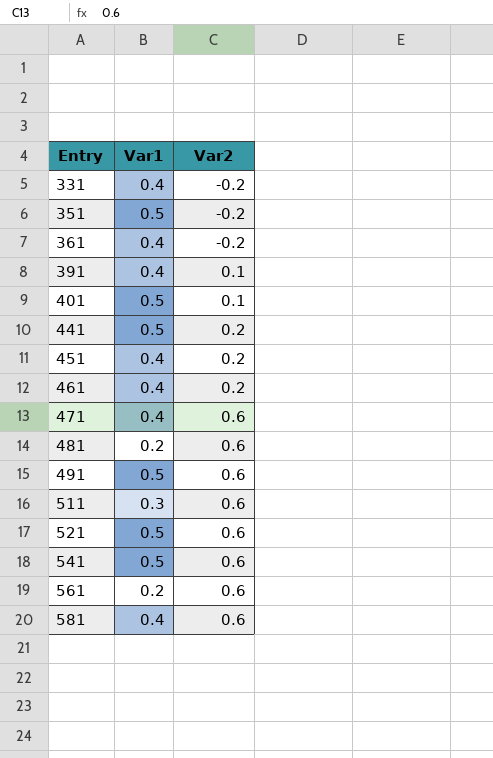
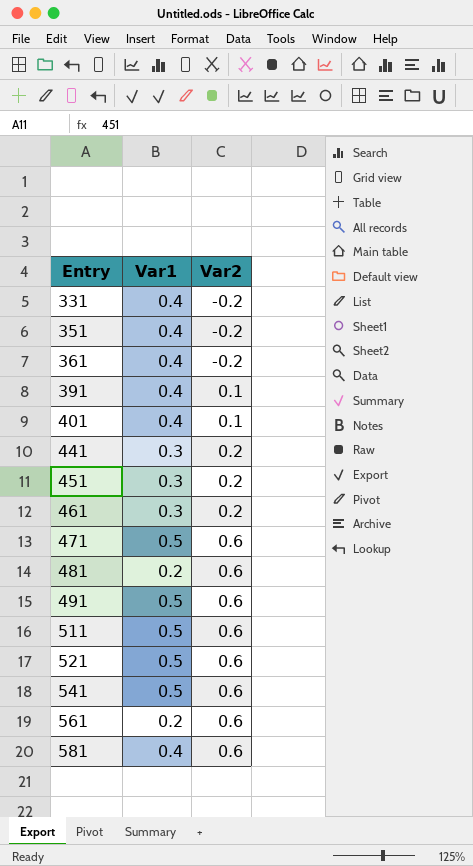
351 | Var1: 0.5 -> 0.4
401 | Var1: 0.5 -> 0.4
441 | Var1: 0.5 -> 0.3
451 | Var1: 0.4 -> 0.3
461 | Var1: 0.4 -> 0.3
471 | Var1: 0.4 -> 0.5
511 | Var1: 0.3 -> 0.5

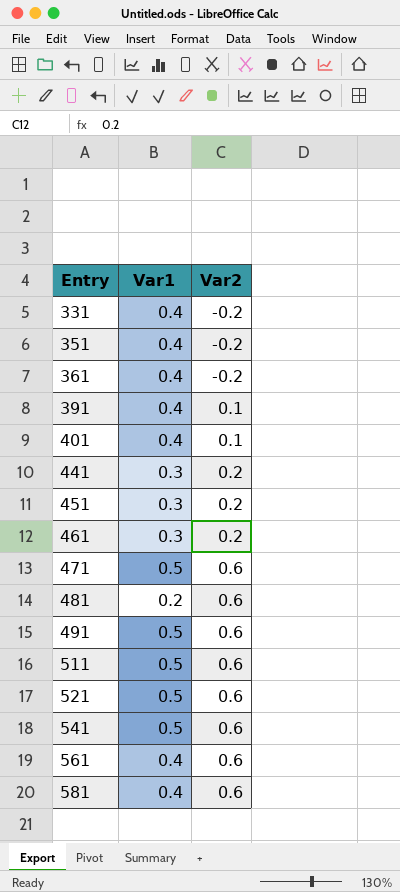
561 | Var1: 0.2 -> 0.4

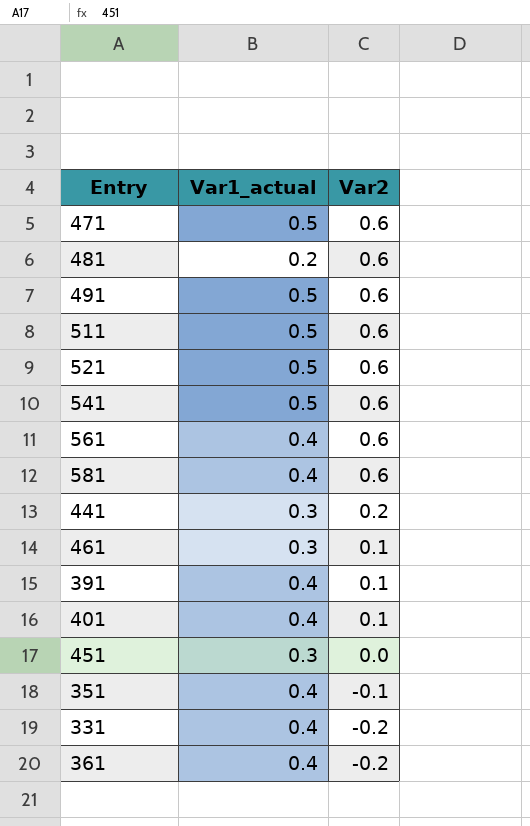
row order: Entry ascending -> Var2 descending
column name: Var1 -> Var1_actual
461 | Var2: 0.2 -> 0.1
451 | Var2: 0.2 -> 0.0
351 | Var2: -0.2 -> -0.1

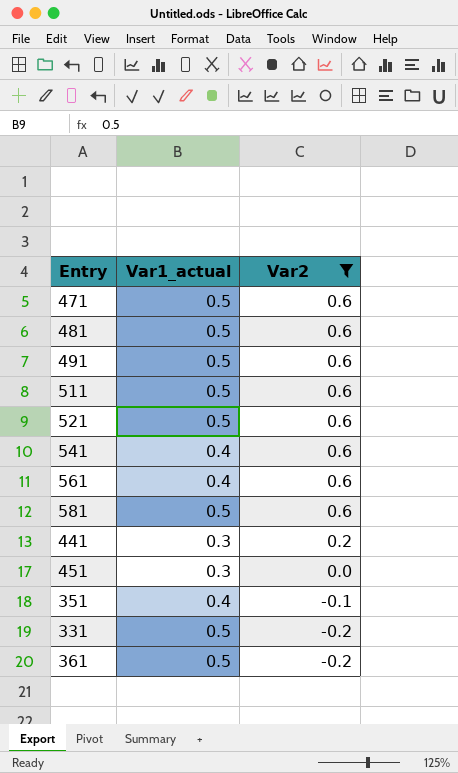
filter: none -> Var2 != 0.1
481 | Var1_actual: 0.2 -> 0.5
541 | Var1_actual: 0.5 -> 0.4
581 | Var1_actual: 0.4 -> 0.5
331 | Var1_actual: 0.4 -> 0.5
361 | Var1_actual: 0.4 -> 0.5

